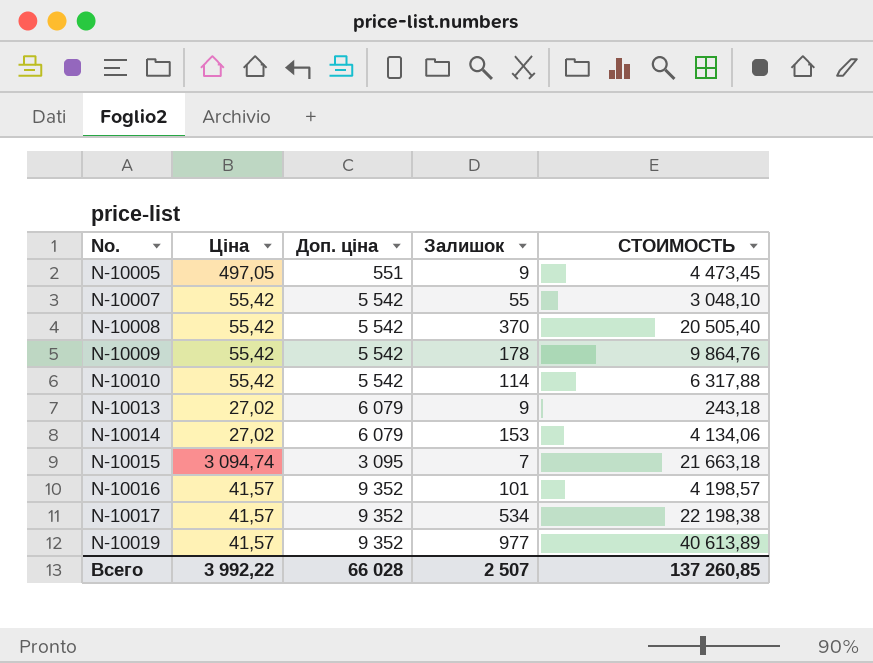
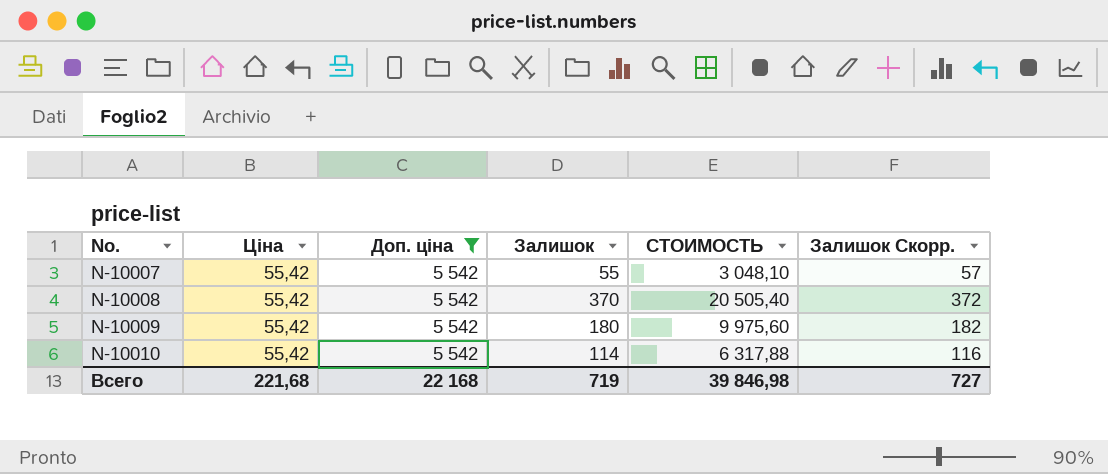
filter: none -> Доп. ціна = 5 542
column Залишок Скорр. | formula: none -> [Залишок] + 2
N-10009 | Залишок: 178 -> 180
N-10009 | СТОИМОСТЬ: 9 864,76 -> 9 975,60
Всего | Ціна: 3 992,22 -> 221,68
Всего | Доп. ціна: 66 028 -> 22 168
Всего | Залишок: 2 507 -> 719
Всего | СТОИМОСТЬ: 137 260,85 -> 39 846,98

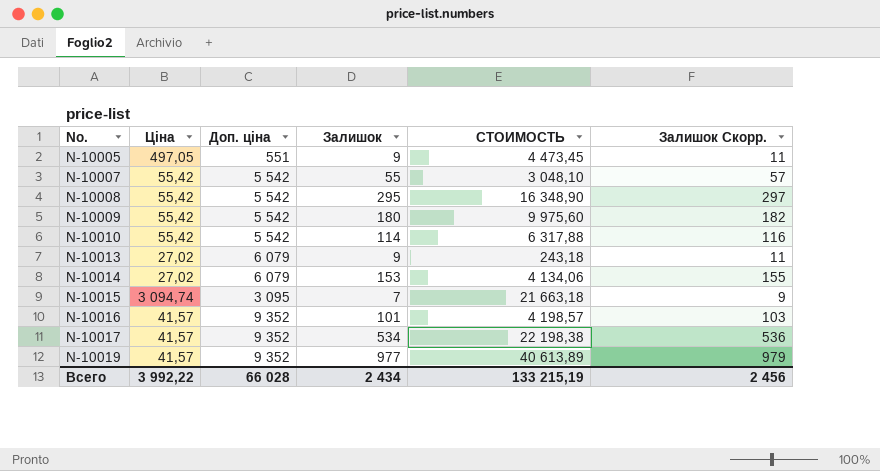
filter: Доп. ціна = 5 542 -> none
N-10008 | Залишок: 370 -> 295
N-10008 | СТОИМОСТЬ: 20 505,40 -> 16 348,90
N-10008 | Залишок Скорр.: 372 -> 297
Всего | Ціна: 221,68 -> 3 992,22
Всего | Доп. ціна: 22 168 -> 66 028
Всего | Залишок: 719 -> 2 434
Всего | СТОИМОСТЬ: 39 846,98 -> 133 215,19
Всего | Залишок Скорр.: 727 -> 2 456

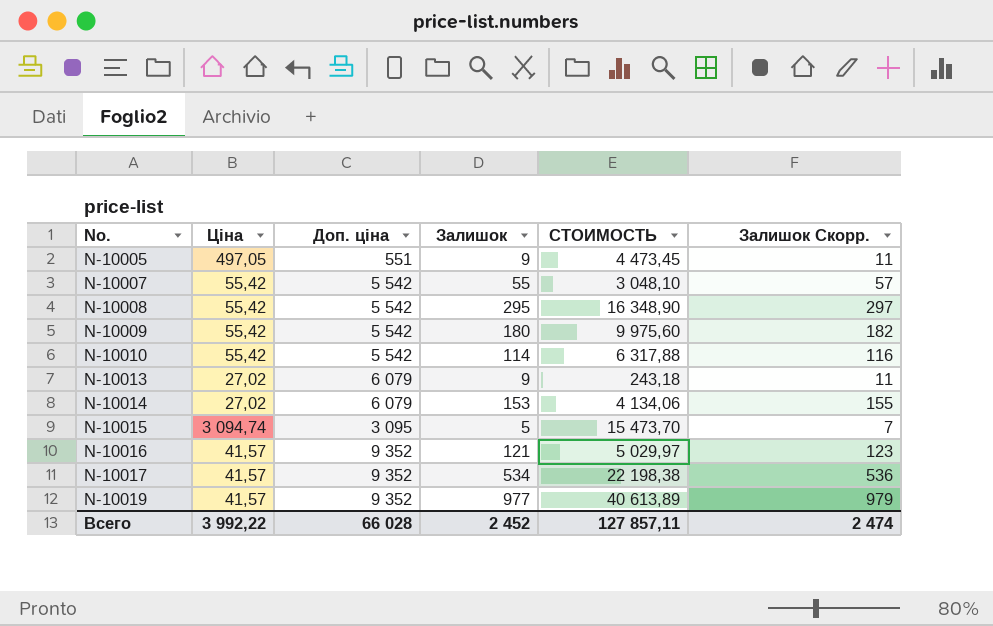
N-10015 | Залишок: 7 -> 5
N-10015 | СТОИМОСТЬ: 21 663,18 -> 15 473,70
N-10015 | Залишок Скорр.: 9 -> 7
N-10016 | Залишок: 101 -> 121
N-10016 | СТОИМОСТЬ: 4 198,57 -> 5 029,97
N-10016 | Залишок Скорр.: 103 -> 123
Всего | Залишок: 2 434 -> 2 452
Всего | СТОИМОСТЬ: 133 215,19 -> 127 857,11
Всего | Залишок Скорр.: 2 456 -> 2 474

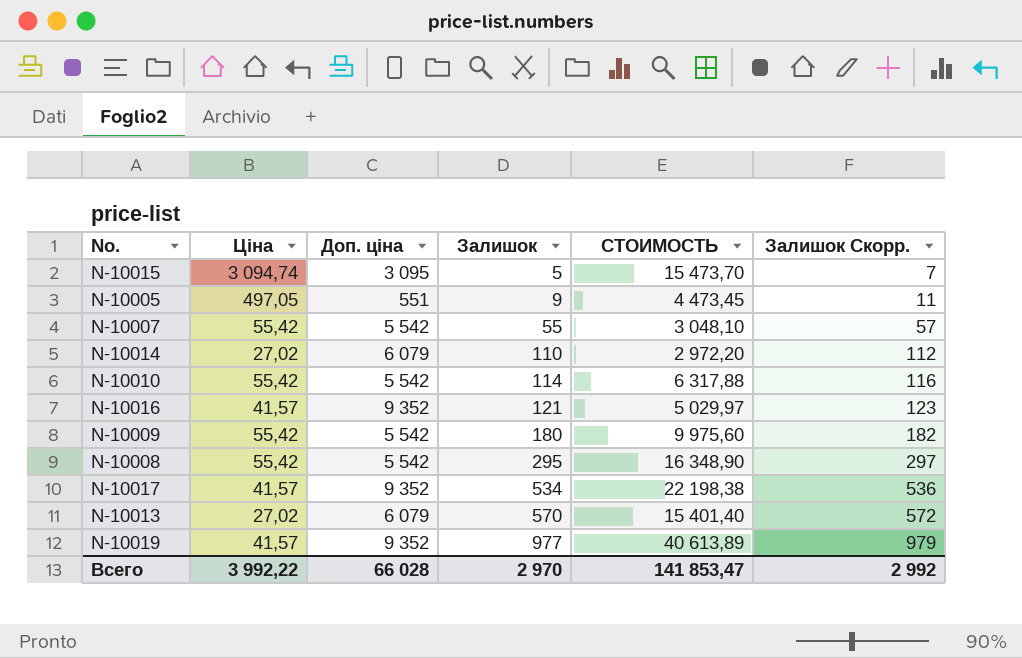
row order: No. ascending -> Залишок ascending
N-10014 | Залишок: 153 -> 110
N-10014 | СТОИМОСТЬ: 4 134,06 -> 2 972,20
N-10014 | Залишок Скорр.: 155 -> 112
N-10013 | Залишок: 9 -> 570
N-10013 | СТОИМОСТЬ: 243,18 -> 15 401,40
N-10013 | Залишок Скорр.: 11 -> 572
Всего | Залишок: 2 452 -> 2 970
Всего | СТОИМОСТЬ: 127 857,11 -> 141 853,47
Всего | Залишок Скорр.: 2 474 -> 2 992

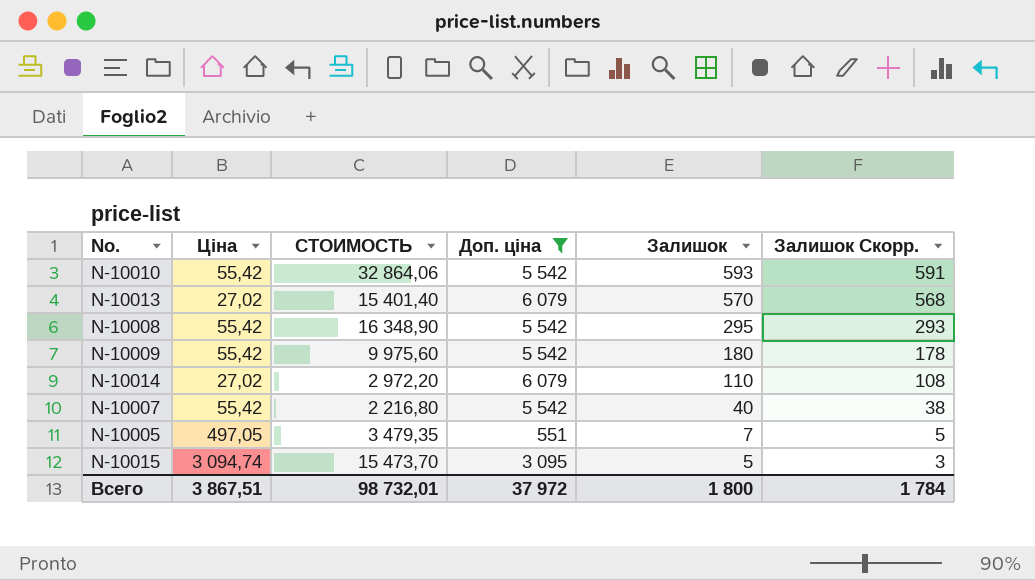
filter: none -> Доп. ціна != 9 352
row order: Залишок ascending -> Залишок descending
column СТОИМОСТЬ | position: 5 -> 3
column Залишок Скорр. | formula: [Залишок] + 2 -> [Залишок] - 2
N-10010 | СТОИМОСТЬ: 6 317,88 -> 32 864,06
N-10010 | Залишок: 114 -> 593
N-10007 | СТОИМОСТЬ: 3 048,10 -> 2 216,80
N-10007 | Залишок: 55 -> 40
N-10005 | СТОИМОСТЬ: 4 473,45 -> 3 479,35
N-10005 | Залишок: 9 -> 7
Всего | Ціна: 3 992,22 -> 3 867,51
Всего | СТОИМОСТЬ: 141 853,47 -> 98 732,01
Всего | Доп. ціна: 66 028 -> 37 972
Всего | Залишок: 2 970 -> 1 800
Всего | Залишок Скорр.: 2 992 -> 1 784

